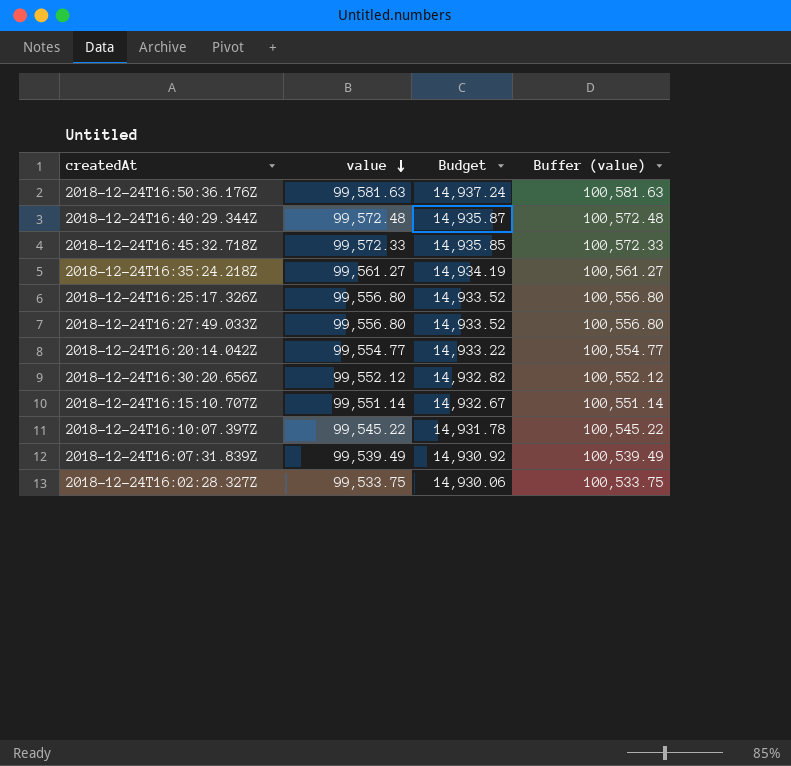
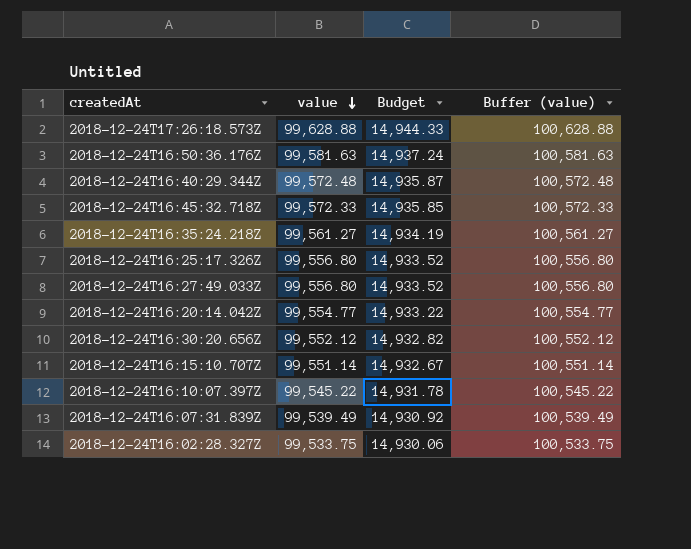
row 2018-12-24T17:26:18.573Z: none -> 99,628.88 | 14,944.33 | 100,628.88

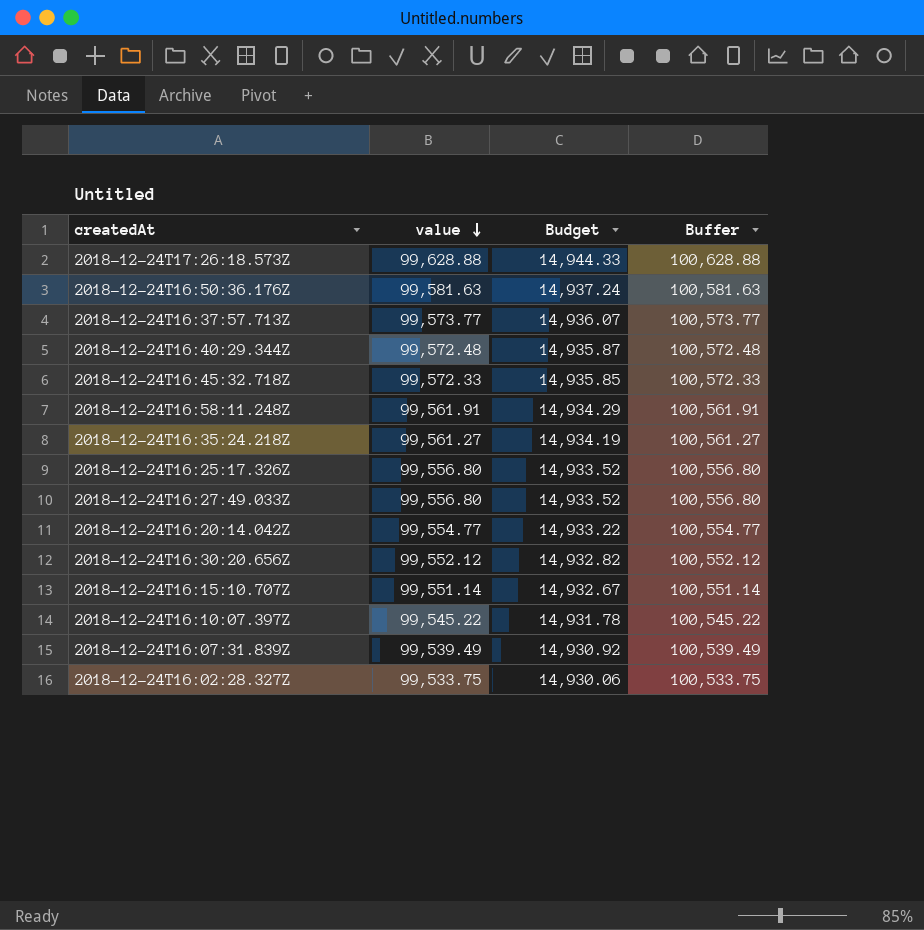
column name: Buffer (value) -> Buffer
row 2018-12-24T16:37:57.713Z: none -> 99,573.77 | 14,936.07 | 100,573.77
row 2018-12-24T16:58:11.248Z: none -> 99,561.91 | 14,934.29 | 100,561.91

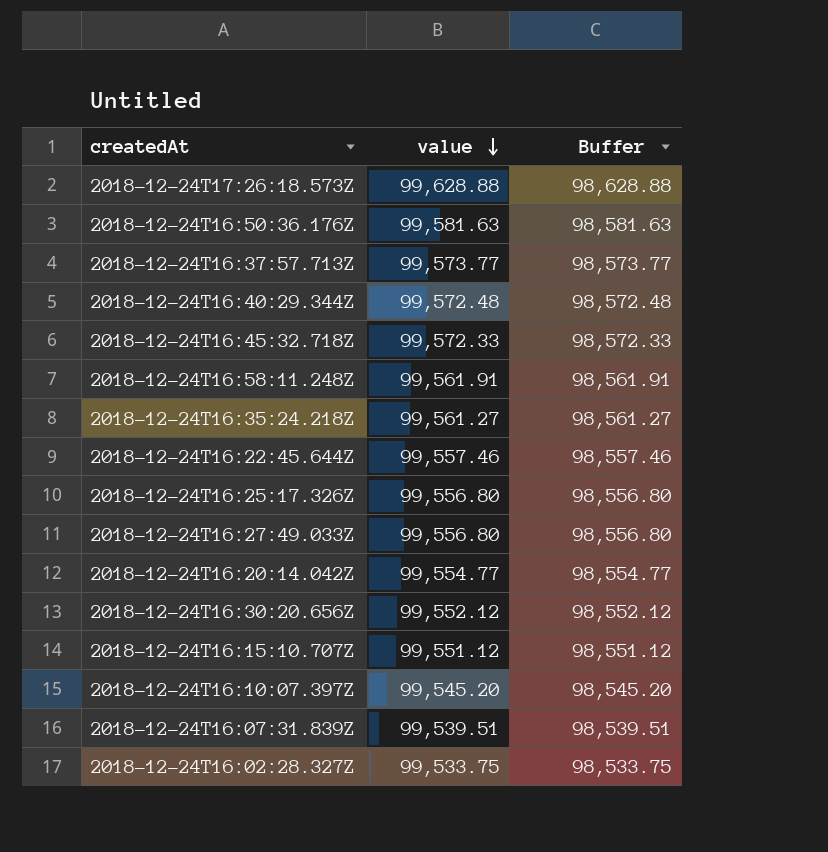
column Budget | formula: [value] * 0.15 -> none
column Buffer | formula: [value] + 1000 -> [value] - 1000
row 2018-12-24T16:22:45.644Z: none -> 99,557.46 | 98,557.46
2018-12-24T16:15:10.707Z | value: 99,551.14 -> 99,551.12
2018-12-24T16:10:07.397Z | value: 99,545.22 -> 99,545.20
2018-12-24T16:07:31.839Z | value: 99,539.49 -> 99,539.51

